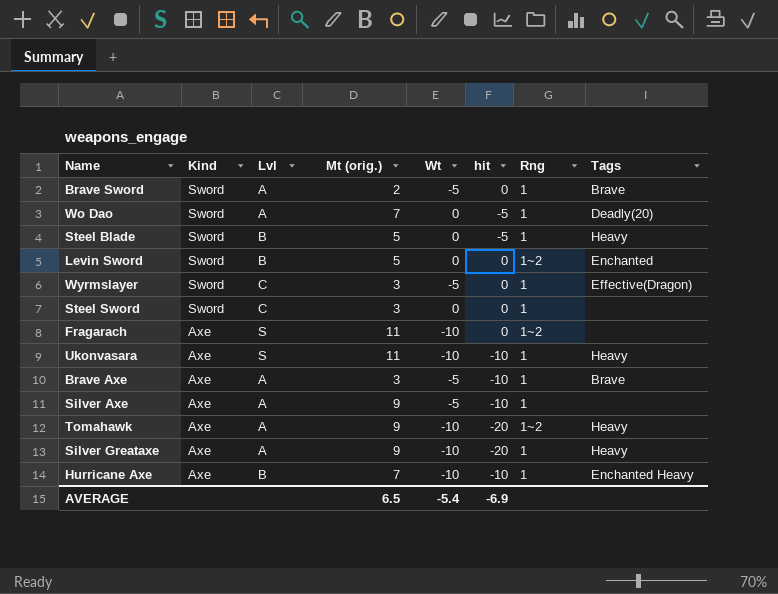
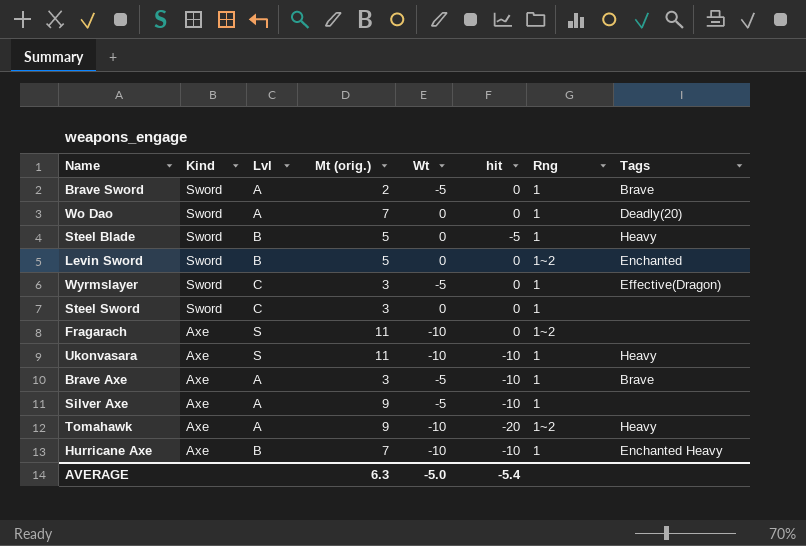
row Silver Greataxe: Axe | A | 9 | -10 | -20 | 1 | Heavy -> none
Wo Dao | hit: -5 -> 0
AVERAGE | Mt (orig.): 6.5 -> 6.3
AVERAGE | Wt: -5.4 -> -5.0
AVERAGE | hit: -6.9 -> -5.4

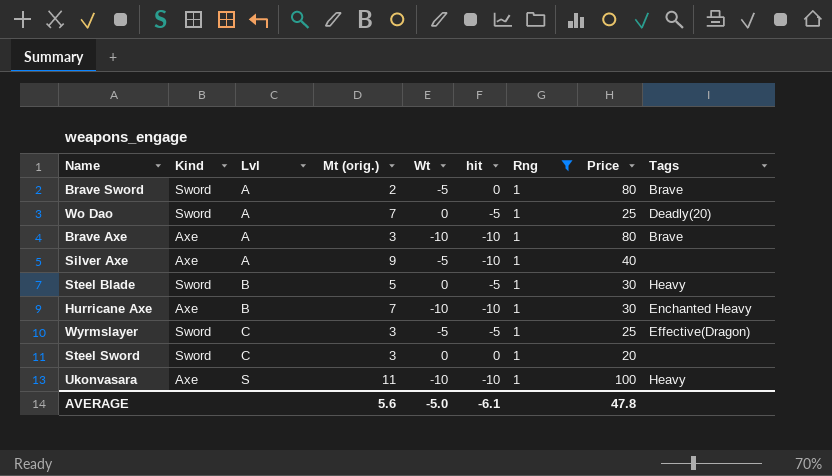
filter: none -> Rng = 1
row order: Kind descending -> Lvl ascending
column Price | position: none -> 8
Wo Dao | hit: 0 -> -5
Brave Axe | Wt: -5 -> -10
Wyrmslayer | hit: 0 -> -5
AVERAGE | Mt (orig.): 6.3 -> 5.6
AVERAGE | hit: -5.4 -> -6.1

